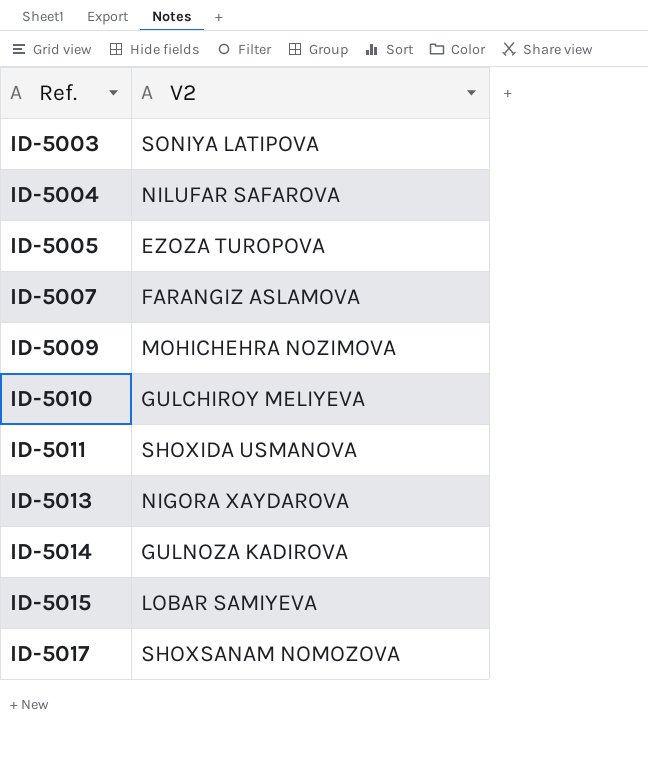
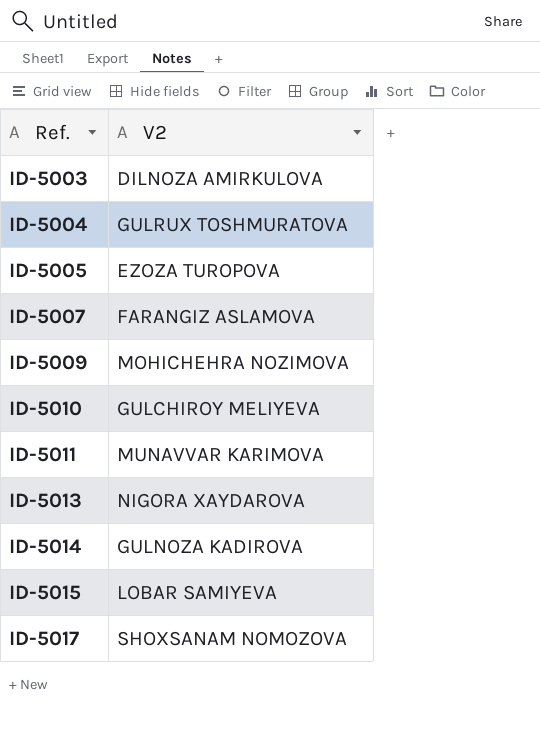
ID-5003 | V2: SONIYA LATIPOVA -> DILNOZA AMIRKULOVA
ID-5004 | V2: NILUFAR SAFAROVA -> GULRUX TOSHMURATOVA
ID-5011 | V2: SHOXIDA USMANOVA -> MUNAVVAR KARIMOVA

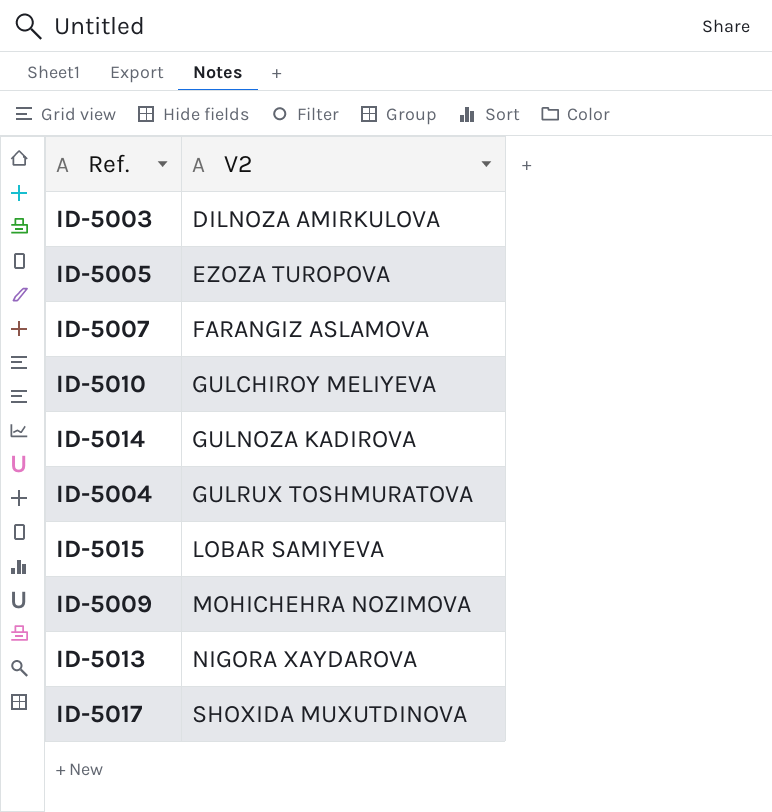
row order: Ref. ascending -> V2 ascending
row ID-5011: MUNAVVAR KARIMOVA -> none
ID-5017 | V2: SHOXSANAM NOMOZOVA -> SHOXIDA MUXUTDINOVA

